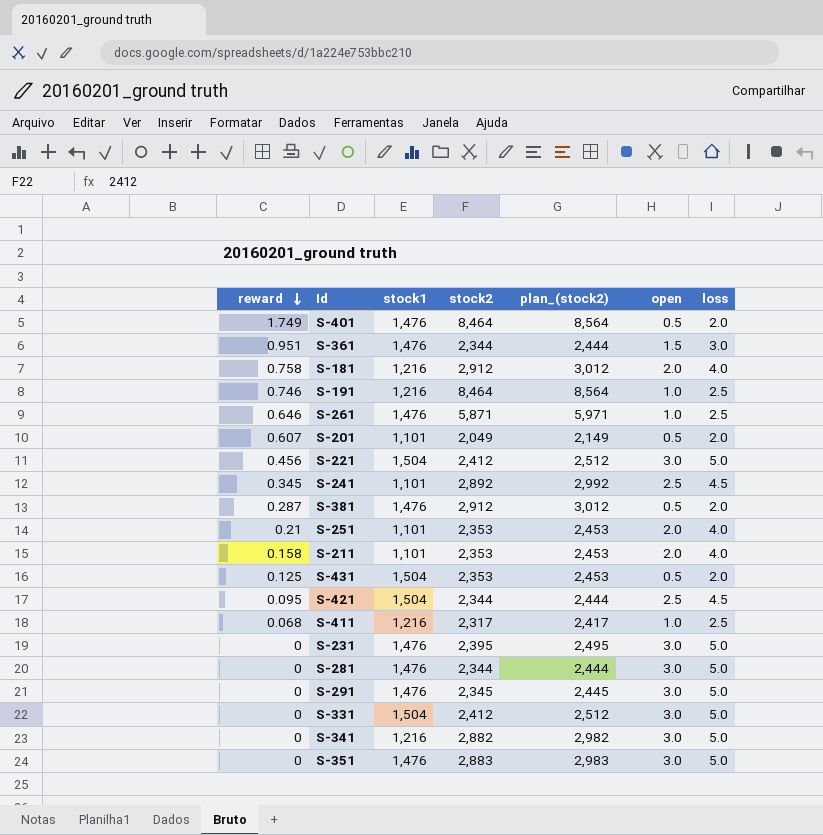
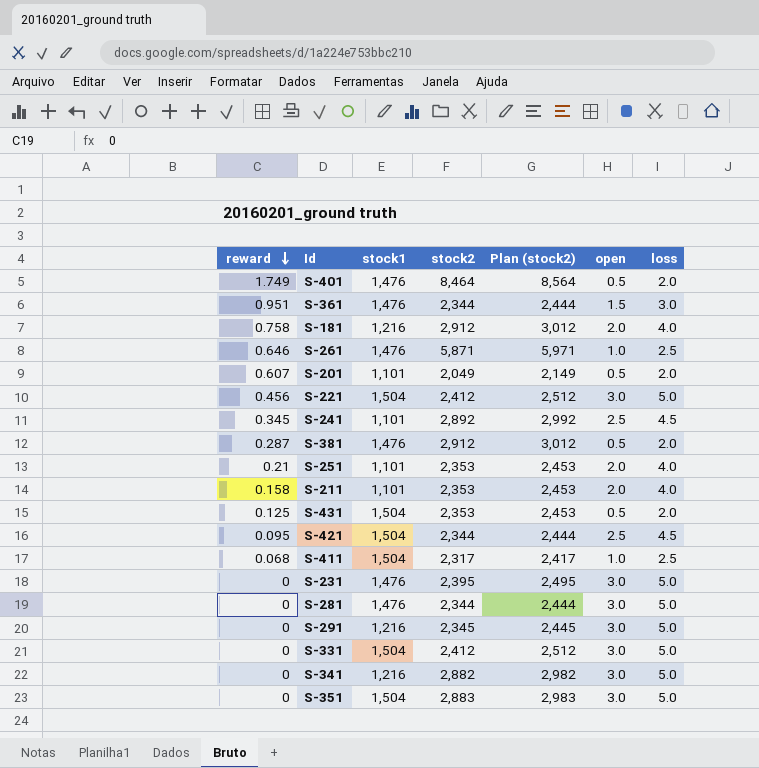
column name: plan_(stock2) -> Plan (stock2)
row S-191: 0.746 | 1,216 | 8,464 | 8,564 | 1.0 | 2.5 -> none
S-411 | stock1: 1,216 -> 1,504
S-291 | stock1: 1,476 -> 1,216
S-351 | stock1: 1,476 -> 1,504

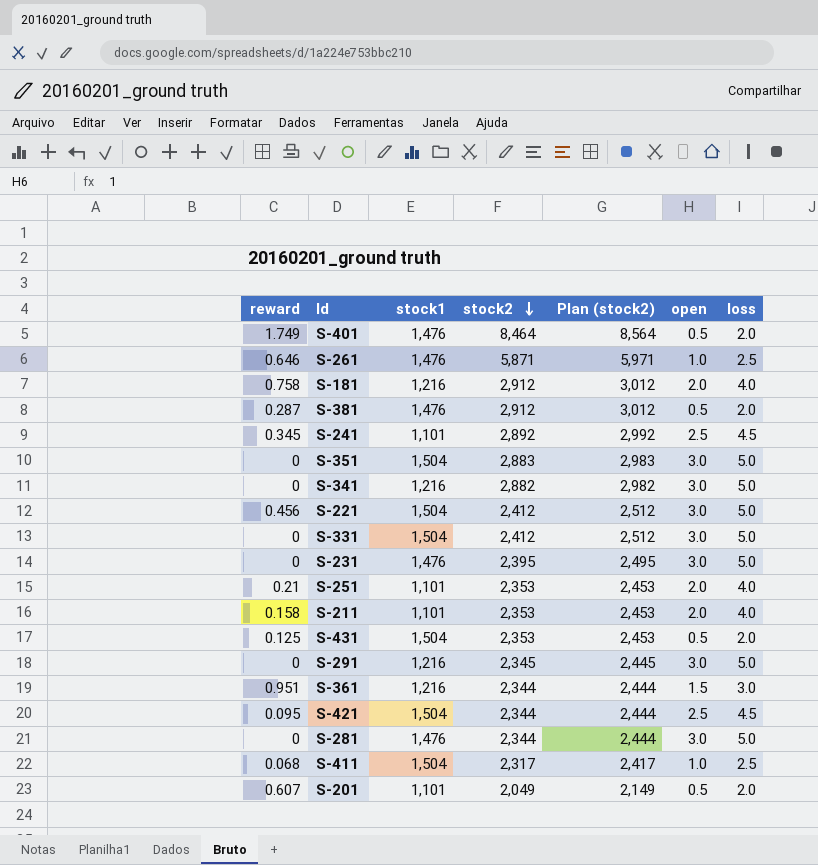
row order: reward descending -> stock2 descending
S-361 | stock1: 1,476 -> 1,216

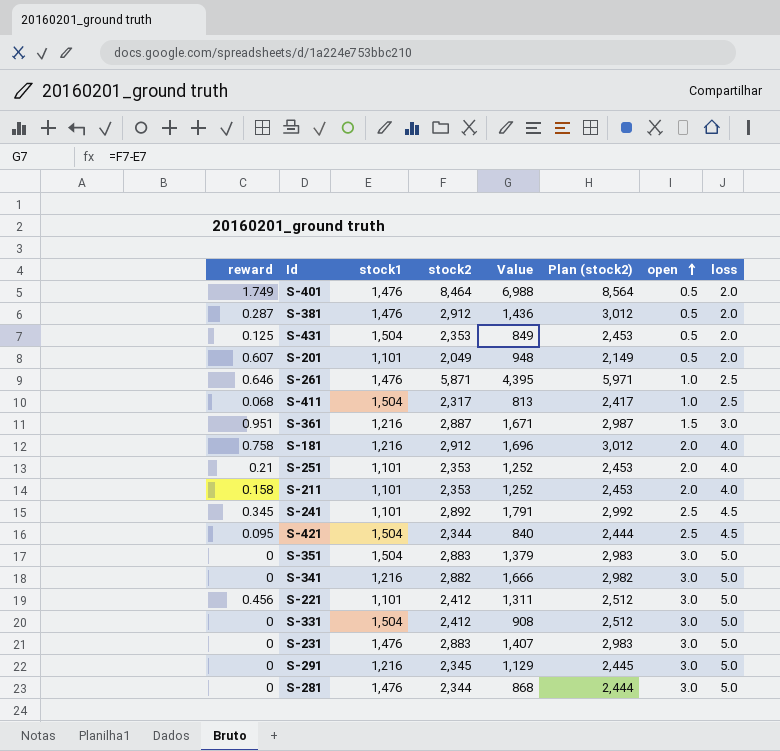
row order: stock2 descending -> open ascending
column Value | formula: none -> [stock2] - [stock1]
S-361 | stock2: 2,344 -> 2,887
S-361 | Plan (stock2): 2,444 -> 2,987
S-221 | stock1: 1,504 -> 1,101
S-231 | stock2: 2,395 -> 2,883
S-231 | Plan (stock2): 2,495 -> 2,983

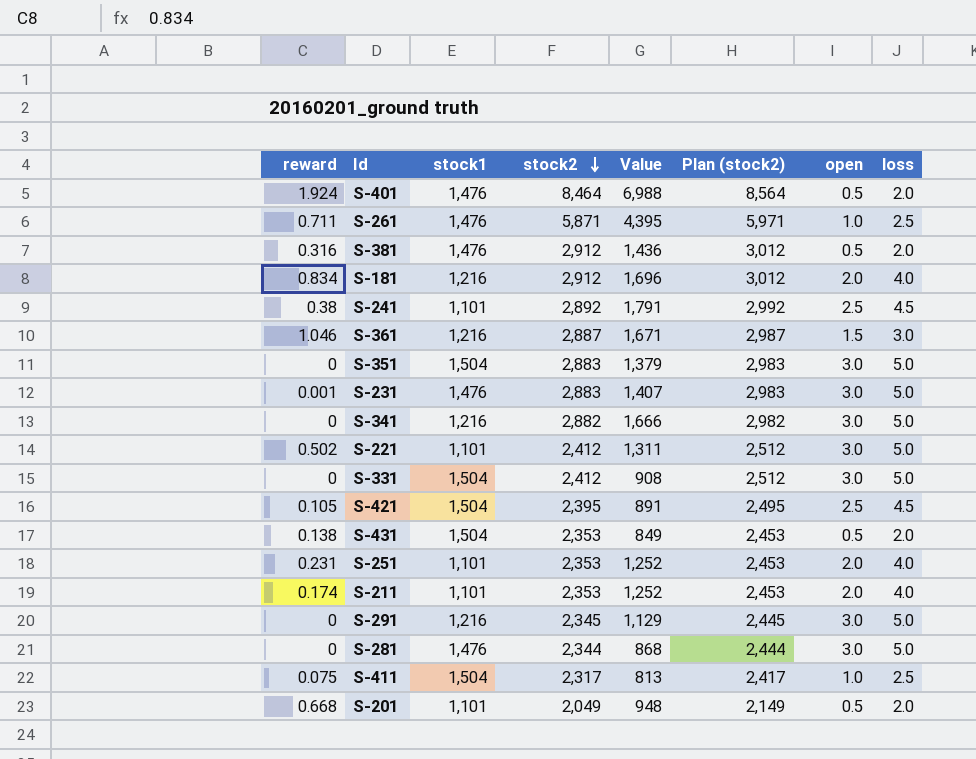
row order: open ascending -> stock2 descending
S-401 | reward: 1.749 -> 1.924
S-261 | reward: 0.646 -> 0.711
S-381 | reward: 0.287 -> 0.316
S-181 | reward: 0.758 -> 0.834
S-241 | reward: 0.345 -> 0.38
S-361 | reward: 0.951 -> 1.046
S-231 | reward: 0 -> 0.001
S-221 | reward: 0.456 -> 0.502
S-421 | reward: 0.095 -> 0.105
S-421 | stock2: 2,344 -> 2,395
S-421 | Value: 840 -> 891
S-421 | Plan (stock2): 2,444 -> 2,495
S-431 | reward: 0.125 -> 0.138
S-251 | reward: 0.21 -> 0.231
S-211 | reward: 0.158 -> 0.174
S-411 | reward: 0.068 -> 0.075
S-201 | reward: 0.607 -> 0.668

